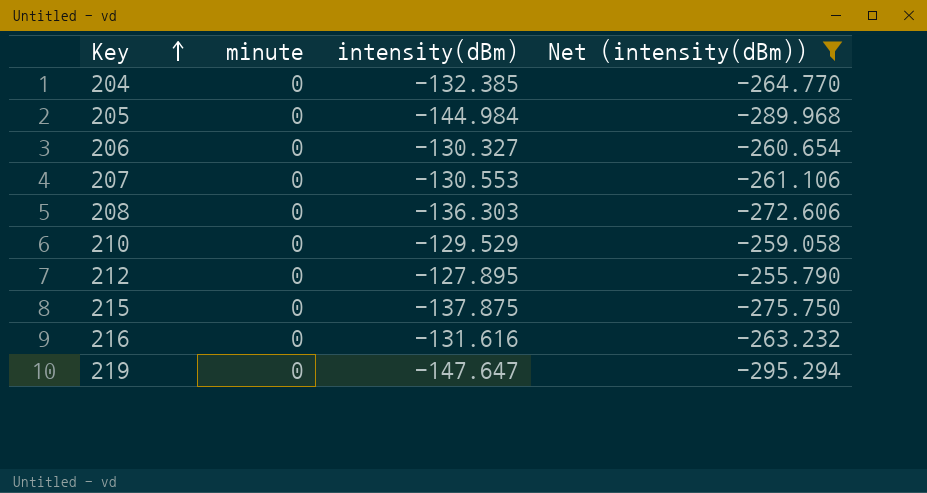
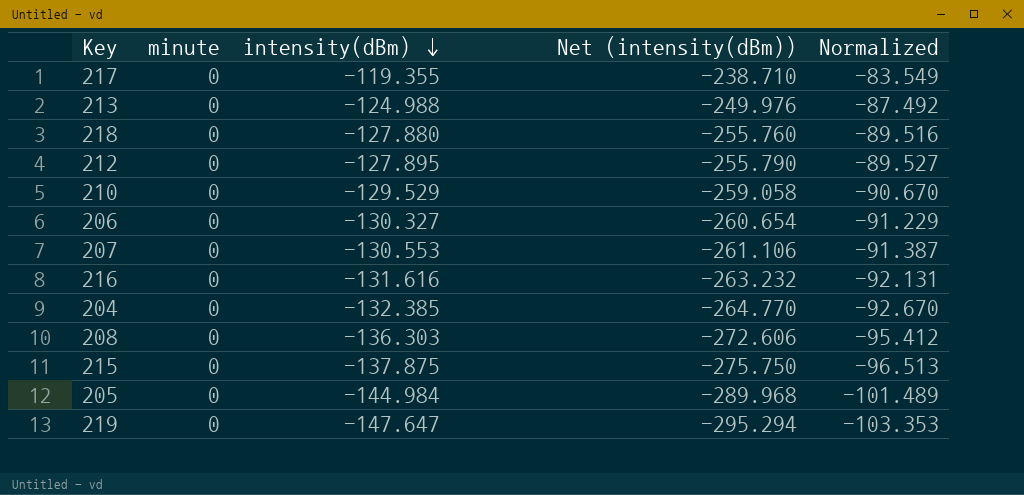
filter: Net (intensity(dBm)) <= -255.790 -> none
row order: Key ascending -> intensity(dBm) descending
column Normalized | formula: none -> [intensity(dBm)] * 0.7

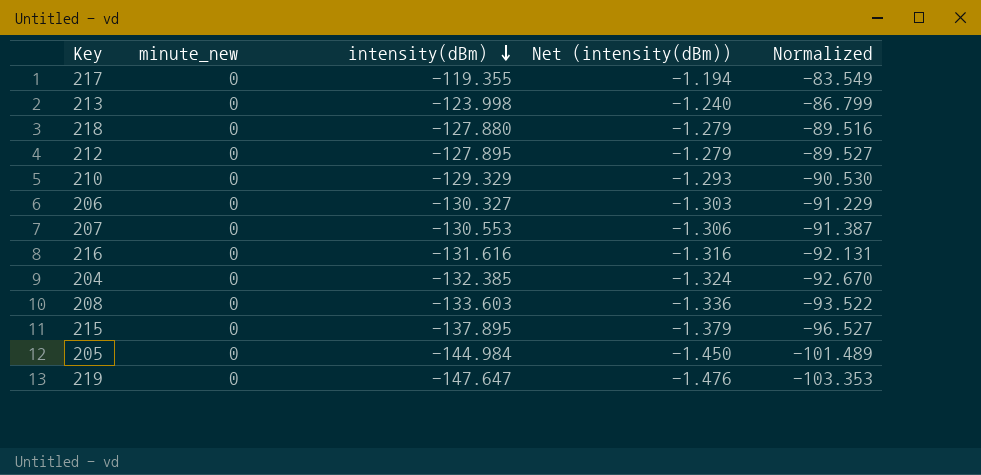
column name: minute -> minute_new
column Net (intensity(dBm)) | formula: [intensity(dBm)] * 2 -> [intensity(dBm)] * 0.01
213 | intensity(dBm): -124.988 -> -123.998
213 | Normalized: -87.492 -> -86.799
210 | intensity(dBm): -129.529 -> -129.329
210 | Normalized: -90.670 -> -90.530
208 | intensity(dBm): -136.303 -> -133.603
208 | Normalized: -95.412 -> -93.522
215 | intensity(dBm): -137.875 -> -137.895
215 | Normalized: -96.513 -> -96.527

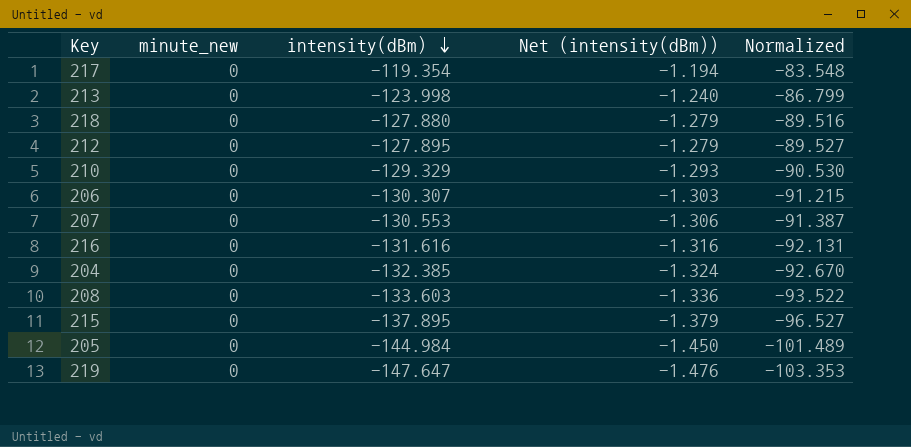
217 | intensity(dBm): -119.355 -> -119.354
217 | Normalized: -83.549 -> -83.548
206 | intensity(dBm): -130.327 -> -130.307
206 | Normalized: -91.229 -> -91.215

